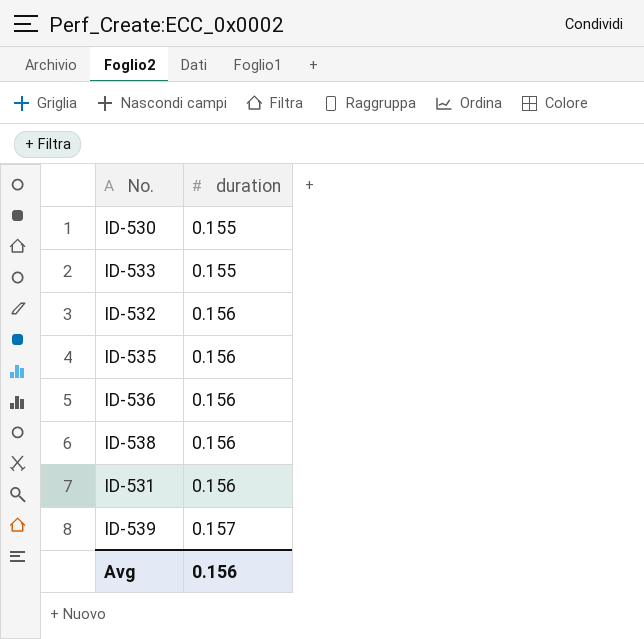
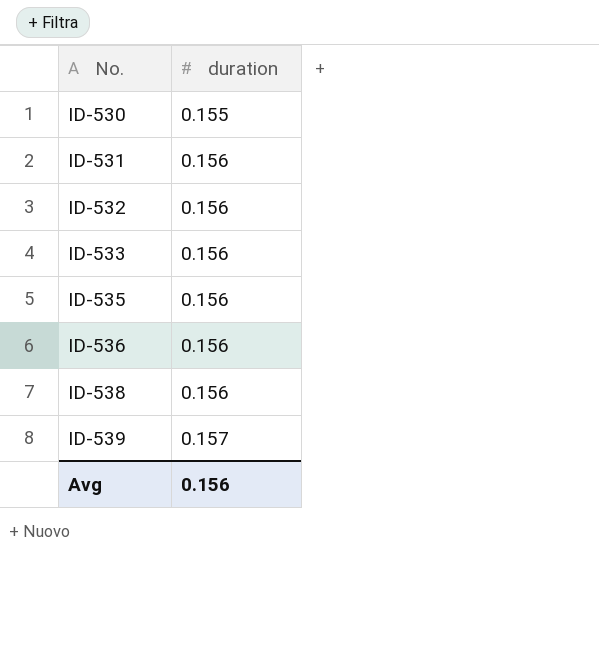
row order: duration ascending -> No. ascending
ID-533 | duration: 0.155 -> 0.156

